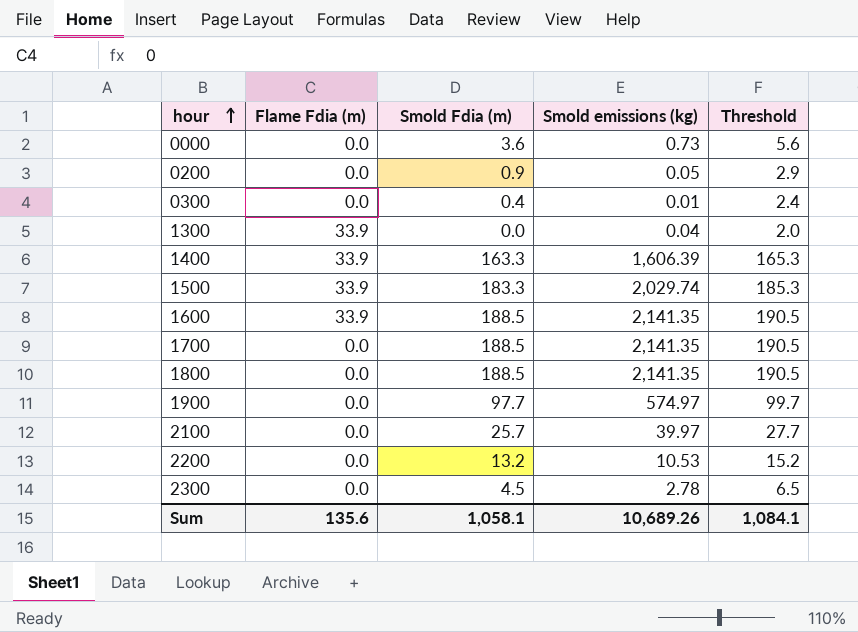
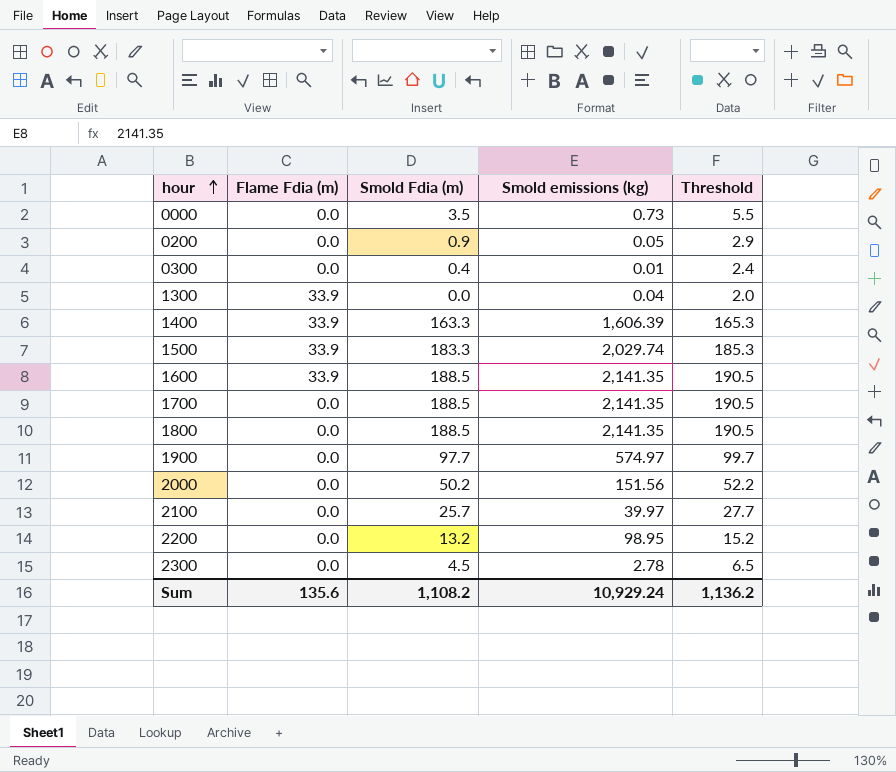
0000 | Smold Fdia (m): 3.6 -> 3.5
0000 | Threshold: 5.6 -> 5.5
row 2000: none -> 0.0 | 50.2 | 151.56 | 52.2
2200 | Smold emissions (kg): 10.53 -> 98.95
Sum | Smold Fdia (m): 1,058.1 -> 1,108.2
Sum | Smold emissions (kg): 10,689.26 -> 10,929.24
Sum | Threshold: 1,084.1 -> 1,136.2

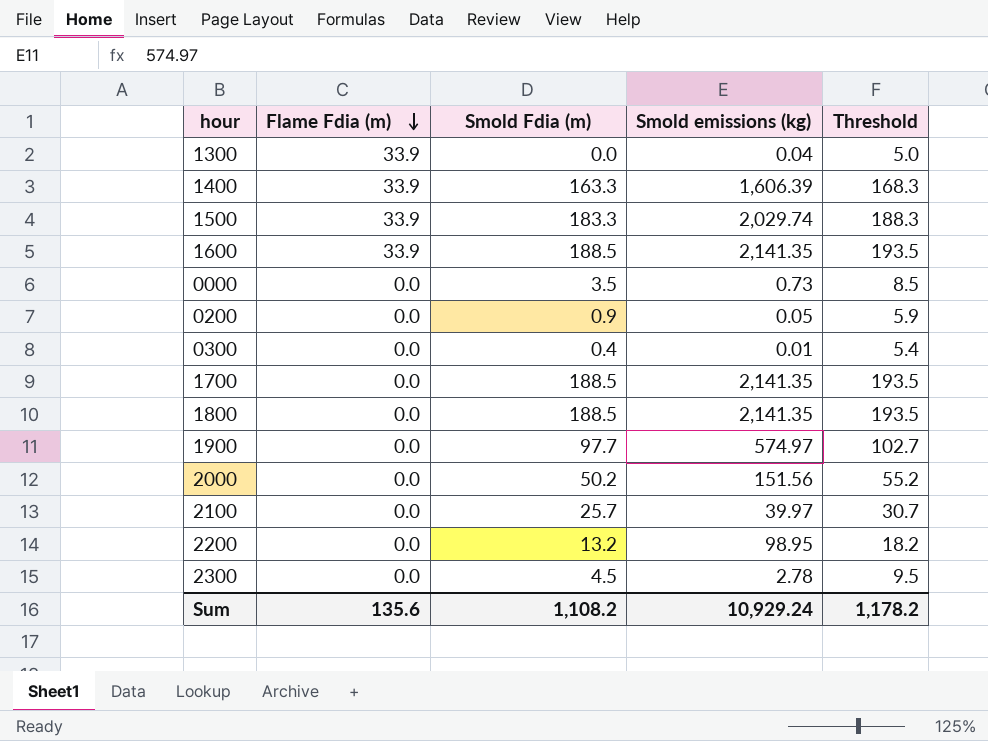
row order: hour ascending -> Flame Fdia (m) descending
column Threshold | formula: [Smold Fdia (m)] + 2 -> [Smold Fdia (m)] + 5
Sum | Threshold: 1,136.2 -> 1,178.2

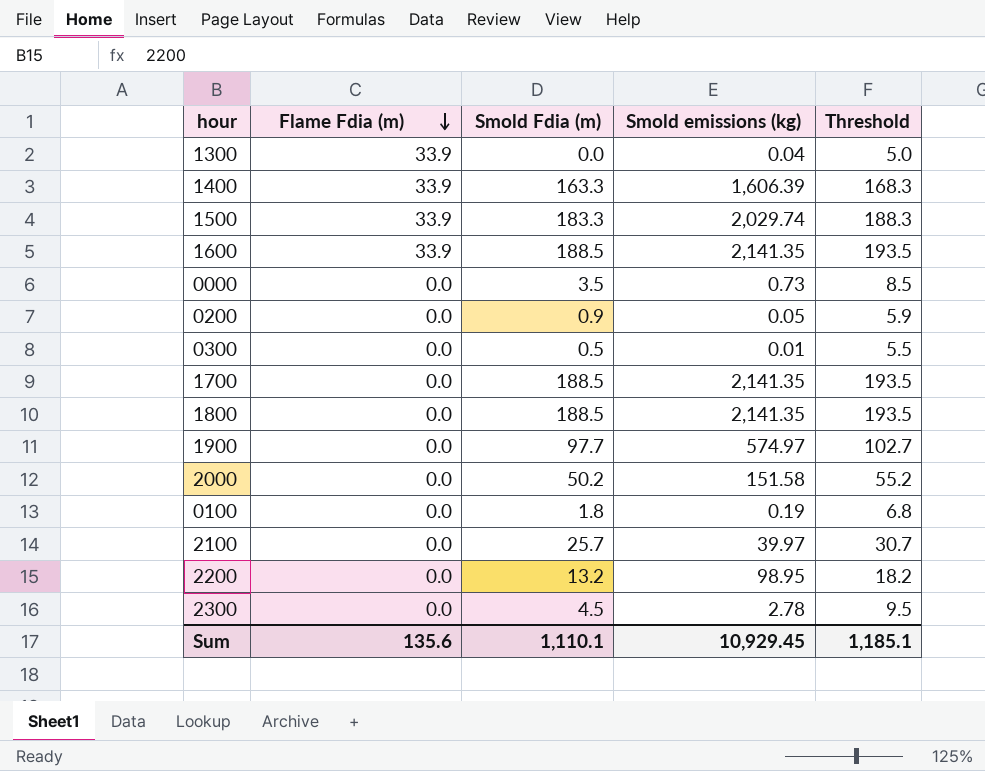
0300 | Smold Fdia (m): 0.4 -> 0.5
0300 | Threshold: 5.4 -> 5.5
2000 | Smold emissions (kg): 151.56 -> 151.58
row 0100: none -> 0.0 | 1.8 | 0.19 | 6.8
Sum | Smold Fdia (m): 1,108.2 -> 1,110.1
Sum | Smold emissions (kg): 10,929.24 -> 10,929.45
Sum | Threshold: 1,178.2 -> 1,185.1

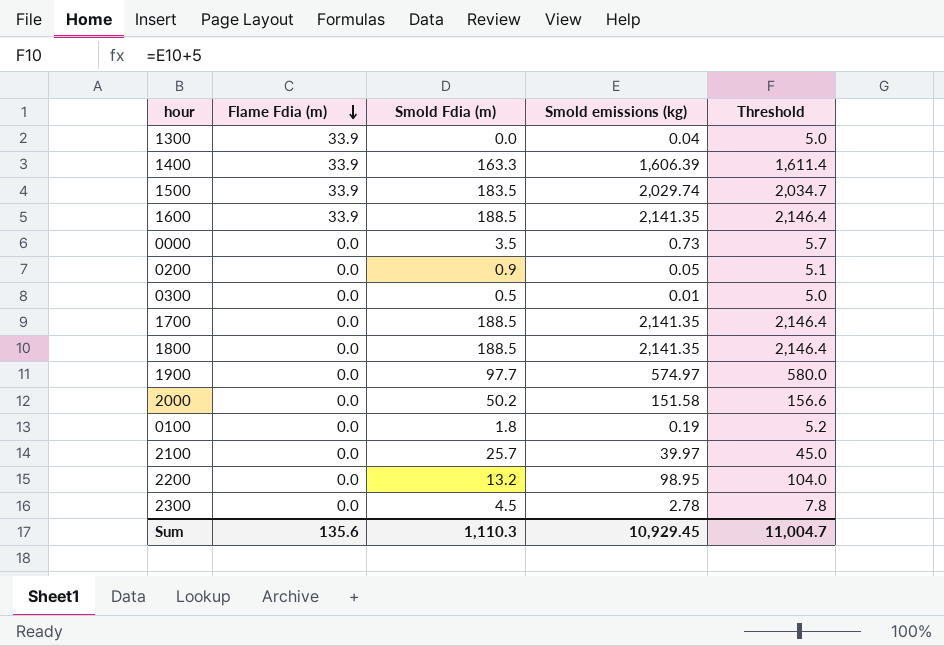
column Threshold | formula: [Smold Fdia (m)] + 5 -> [Smold emissions (kg)] + 5
1500 | Smold Fdia (m): 183.3 -> 183.5
Sum | Smold Fdia (m): 1,110.1 -> 1,110.3
Sum | Threshold: 1,185.1 -> 11,004.7

